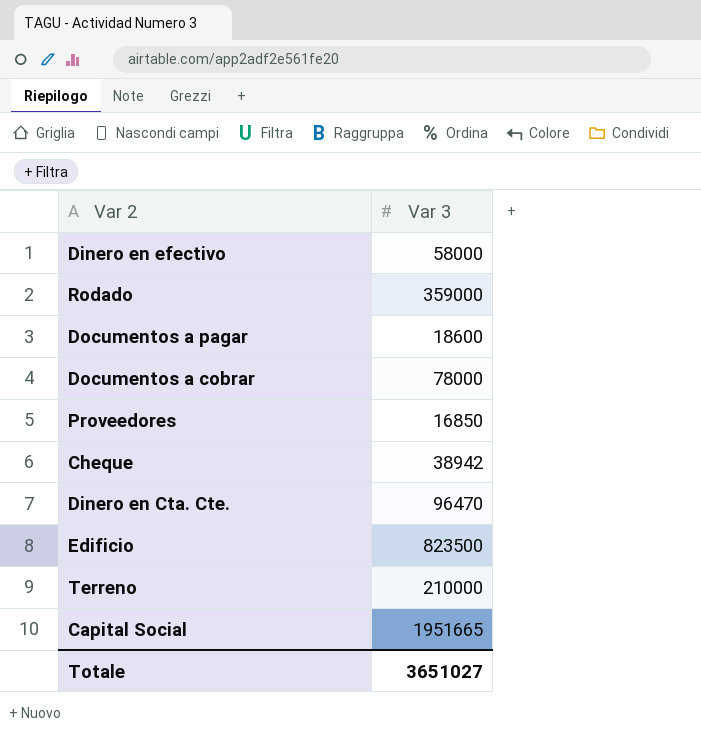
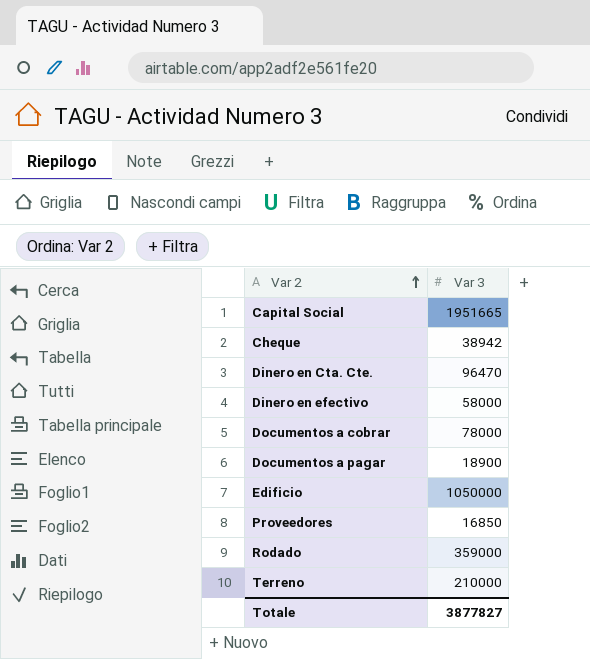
row order: none -> Var 2 ascending
Documentos a pagar | Var 3: 18600 -> 18900
Edificio | Var 3: 823500 -> 1050000
Totale | Var 3: 3651027 -> 3877827

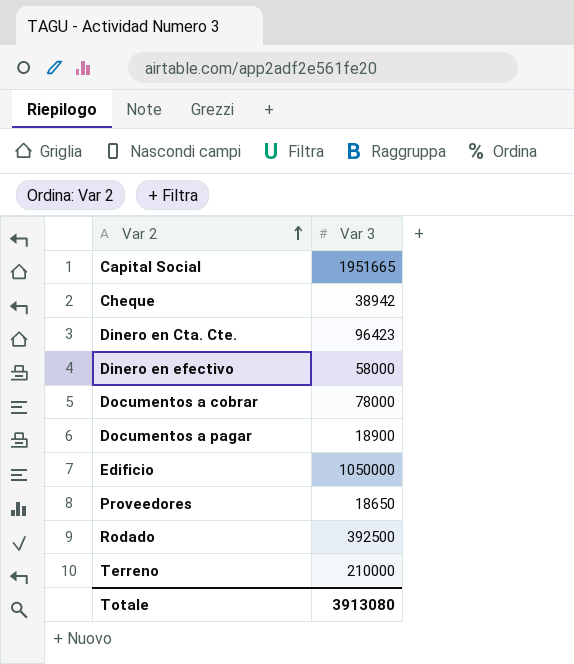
Dinero en Cta. Cte. | Var 3: 96470 -> 96423
Proveedores | Var 3: 16850 -> 18650
Rodado | Var 3: 359000 -> 392500
Totale | Var 3: 3877827 -> 3913080

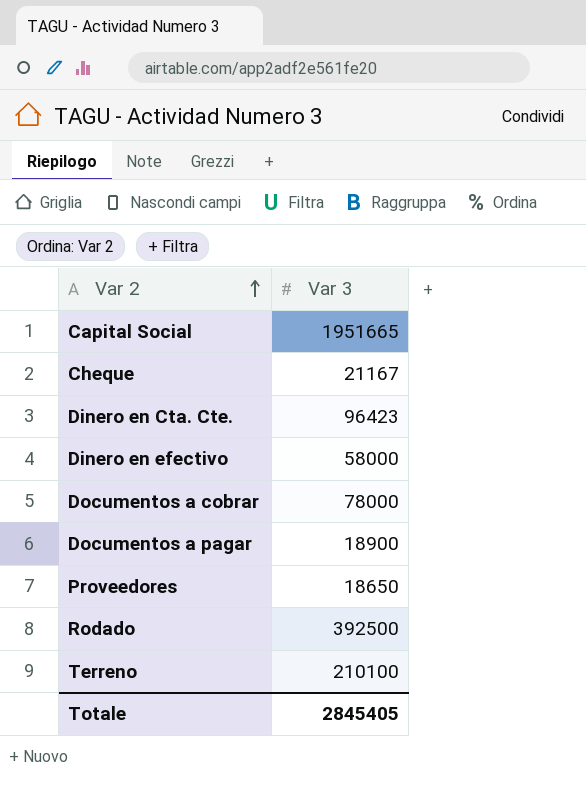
row Edificio: 1050000 -> none
Cheque | Var 3: 38942 -> 21167
Terreno | Var 3: 210000 -> 210100
Totale | Var 3: 3913080 -> 2845405

